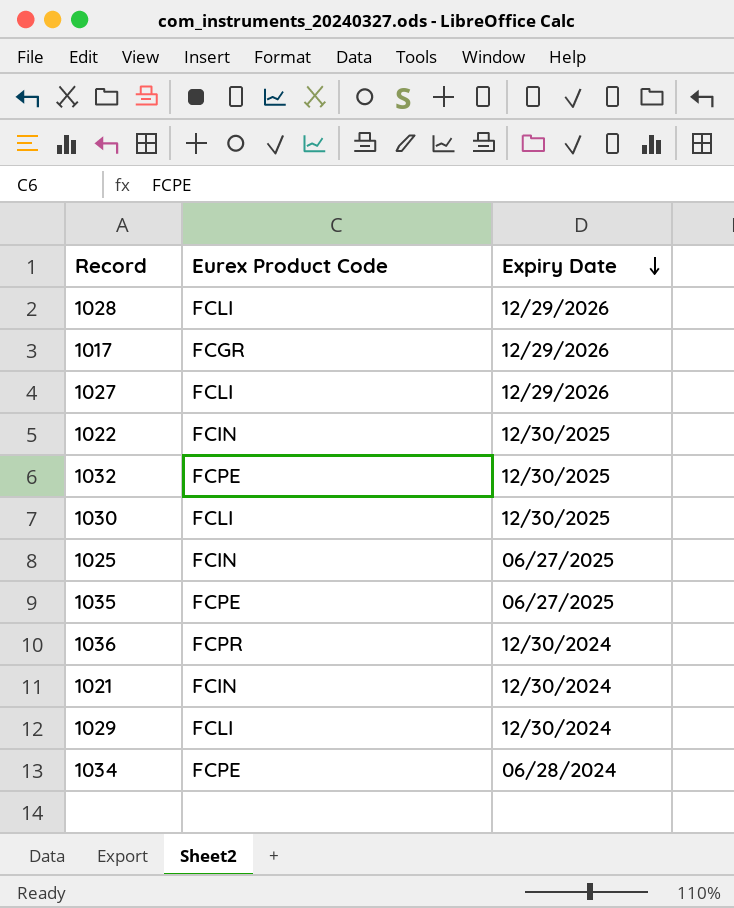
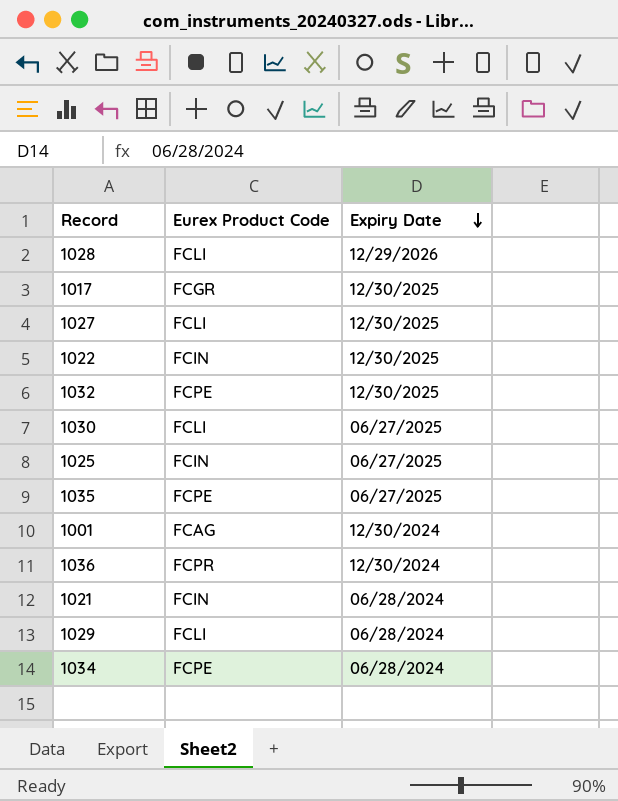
1017 | Expiry Date: 12/29/2026 -> 12/30/2025
1027 | Expiry Date: 12/29/2026 -> 12/30/2025
1030 | Expiry Date: 12/30/2025 -> 06/27/2025
row 1001: none -> FCAG | 12/30/2024
1021 | Expiry Date: 12/30/2024 -> 06/28/2024
1029 | Expiry Date: 12/30/2024 -> 06/28/2024

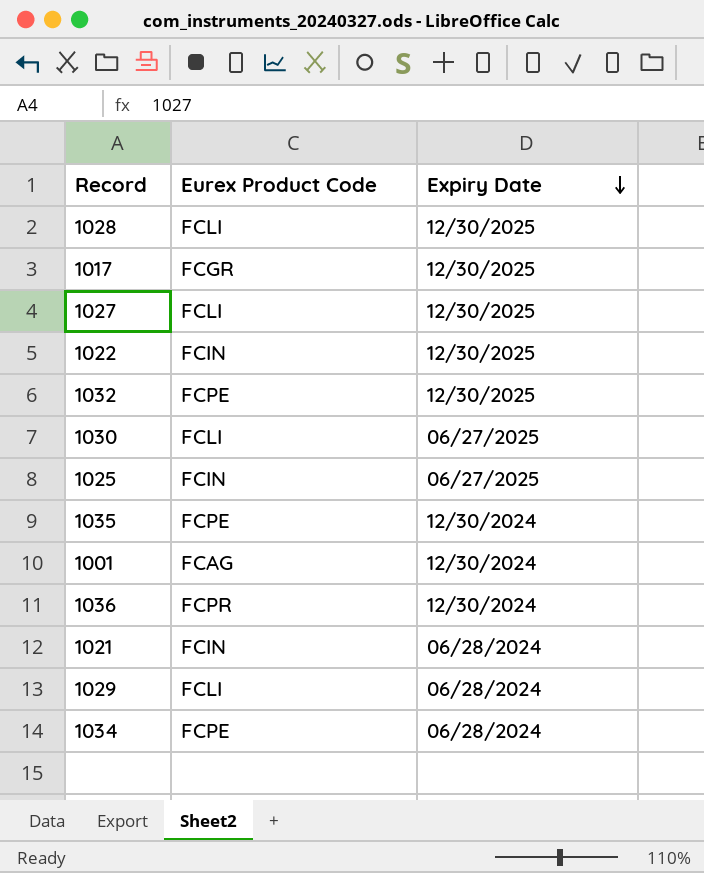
1028 | Expiry Date: 12/29/2026 -> 12/30/2025
1035 | Expiry Date: 06/27/2025 -> 12/30/2024

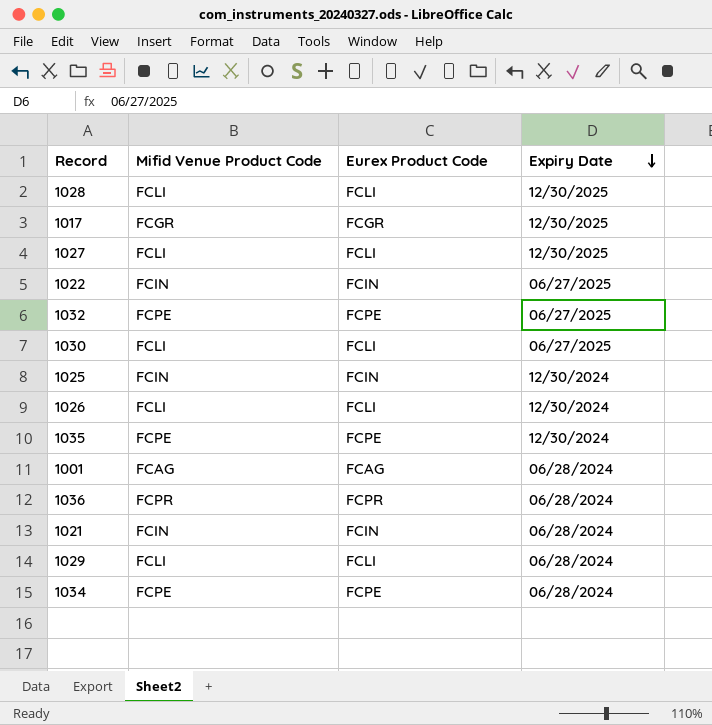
column Mifid Venue Product Code | position: none -> 2
1022 | Expiry Date: 12/30/2025 -> 06/27/2025
1032 | Expiry Date: 12/30/2025 -> 06/27/2025
1025 | Expiry Date: 06/27/2025 -> 12/30/2024
row 1026: none -> FCLI | FCLI | 12/30/2024
1001 | Expiry Date: 12/30/2024 -> 06/28/2024
1036 | Expiry Date: 12/30/2024 -> 06/28/2024

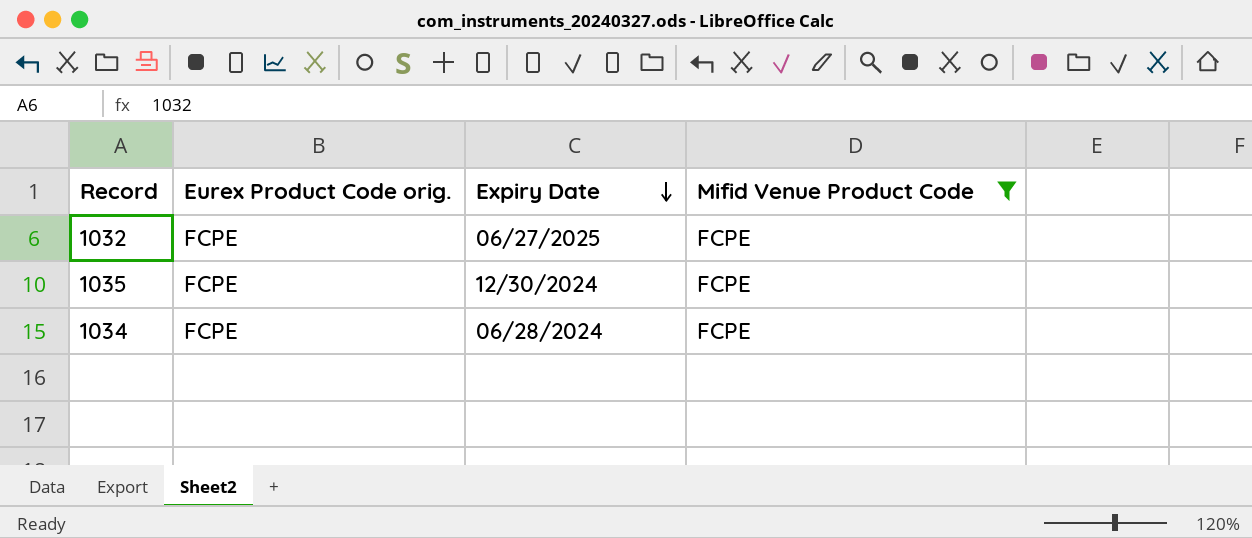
filter: none -> Mifid Venue Product Code = FCPE
column name: Eurex Product Code -> Eurex Product Code orig.
column Mifid Venue Product Code | position: 2 -> 4

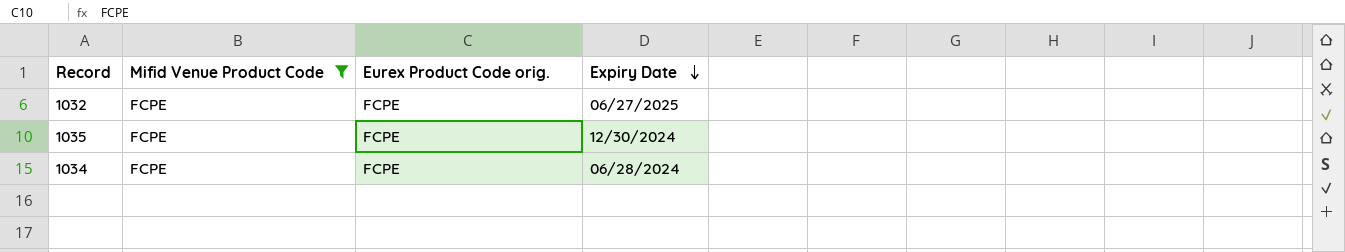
column Mifid Venue Product Code | position: 4 -> 2

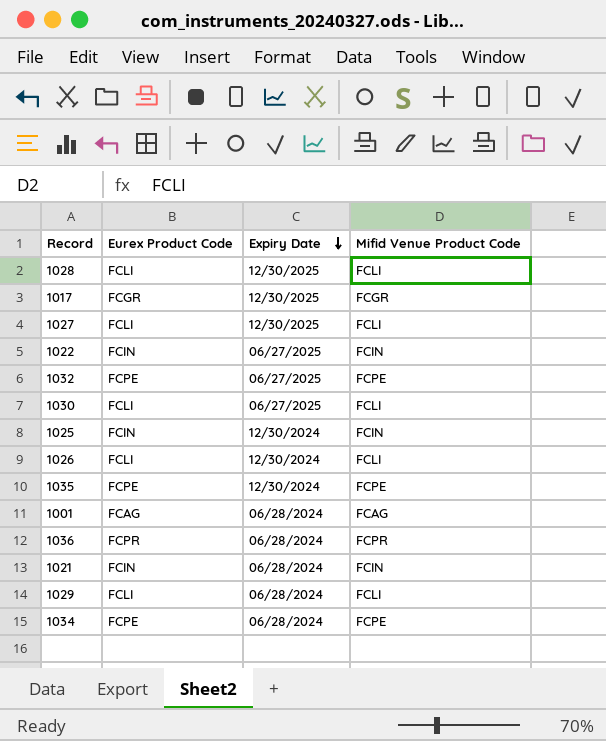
filter: Mifid Venue Product Code = FCPE -> none
column name: Eurex Product Code orig. -> Eurex Product Code
column Mifid Venue Product Code | position: 2 -> 4

